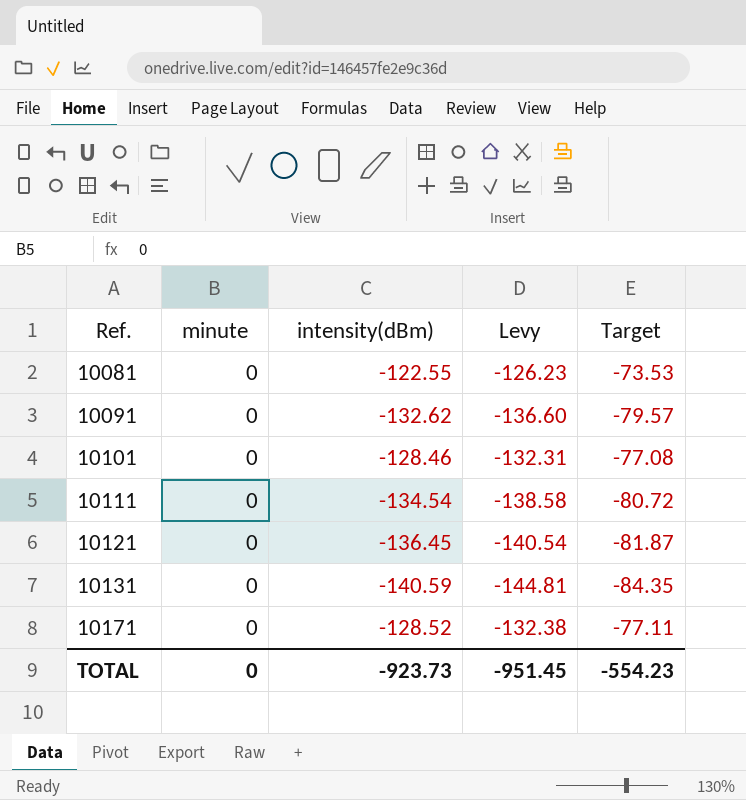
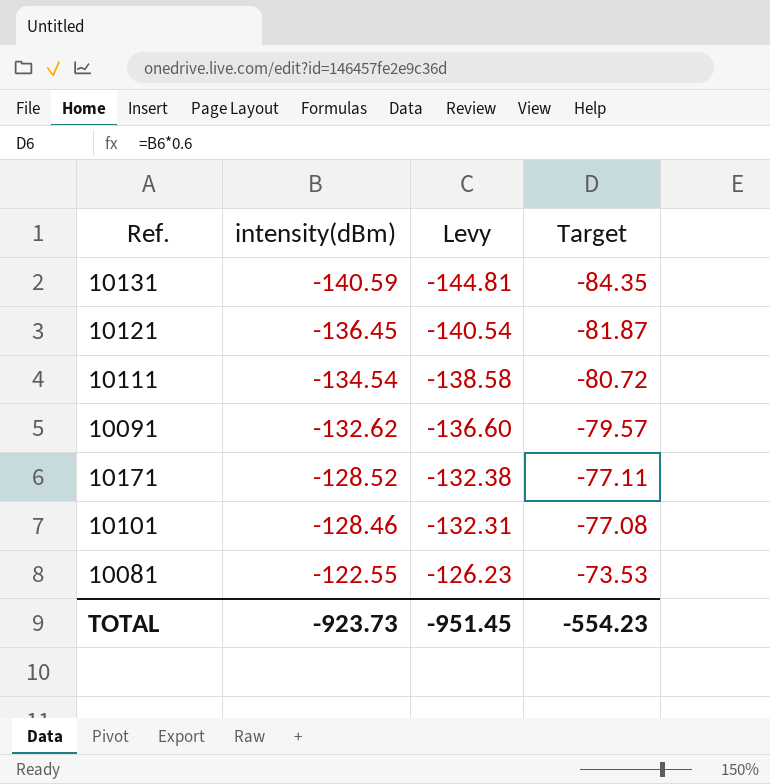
row order: Ref. ascending -> intensity(dBm) ascending
column minute | position: 2 -> none

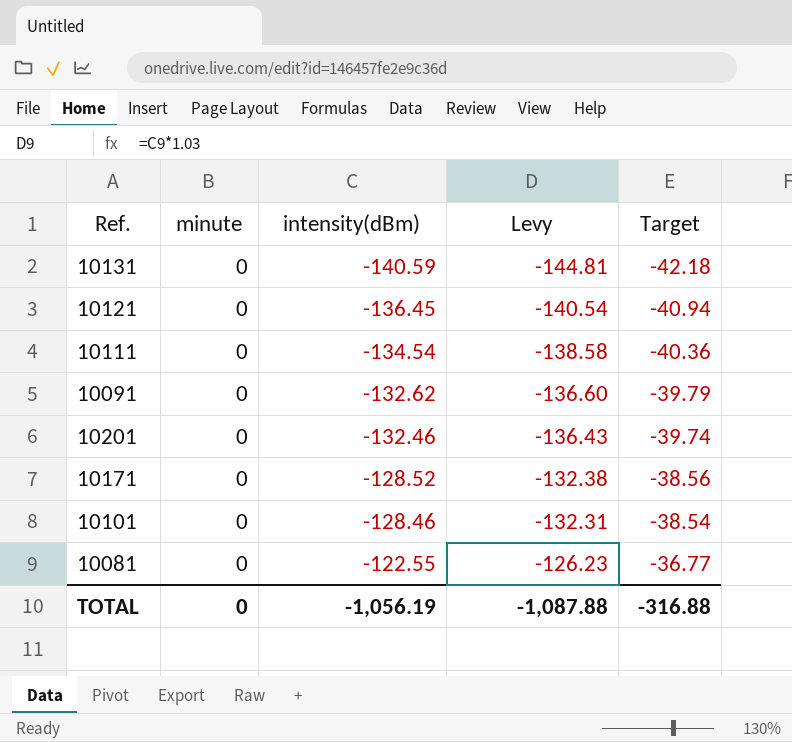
column minute | position: none -> 2
column Target | formula: [intensity(dBm)] * 0.6 -> [intensity(dBm)] * 0.3
row 10201: none -> 0 | -132.46 | -136.43 | -39.74
TOTAL | intensity(dBm): -923.73 -> -1,056.19
TOTAL | Levy: -951.45 -> -1,087.88
TOTAL | Target: -554.23 -> -316.88

